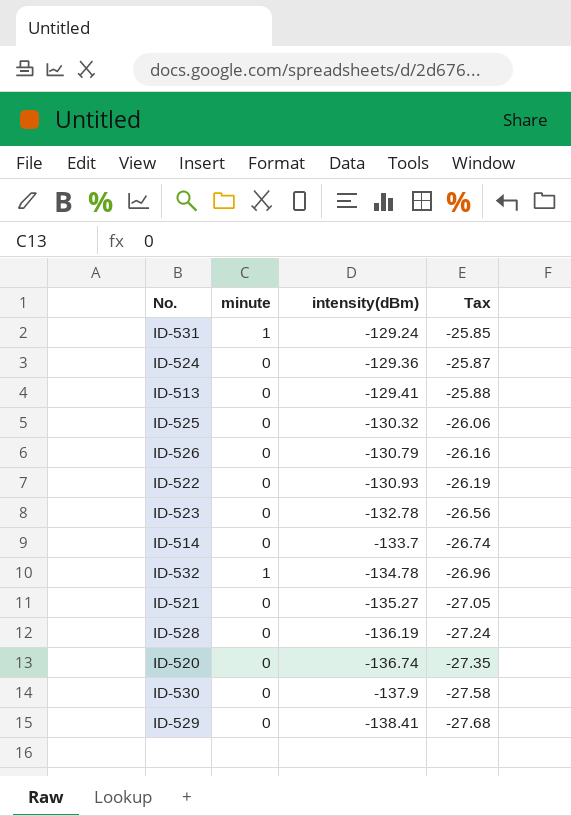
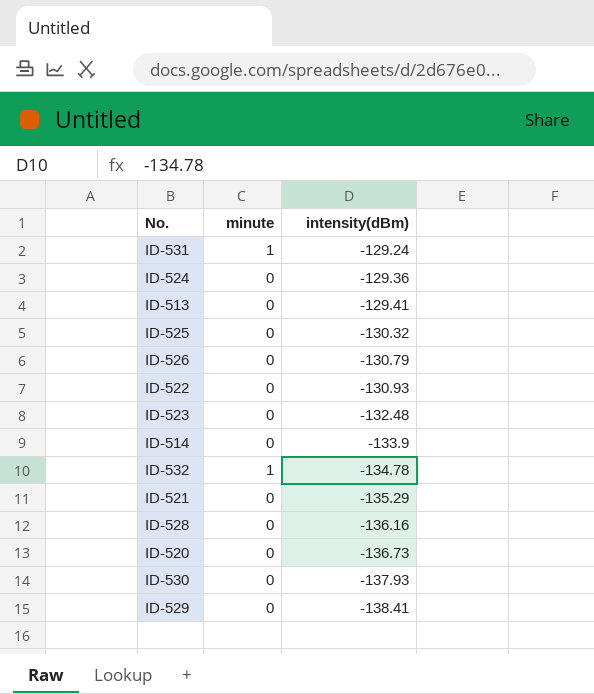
column Tax | formula: [intensity(dBm)] * 0.2 -> none
ID-523 | intensity(dBm): -132.78 -> -132.48
ID-514 | intensity(dBm): -133.7 -> -133.9
ID-521 | intensity(dBm): -135.27 -> -135.29
ID-528 | intensity(dBm): -136.19 -> -136.16
ID-520 | intensity(dBm): -136.74 -> -136.73
ID-530 | intensity(dBm): -137.9 -> -137.93

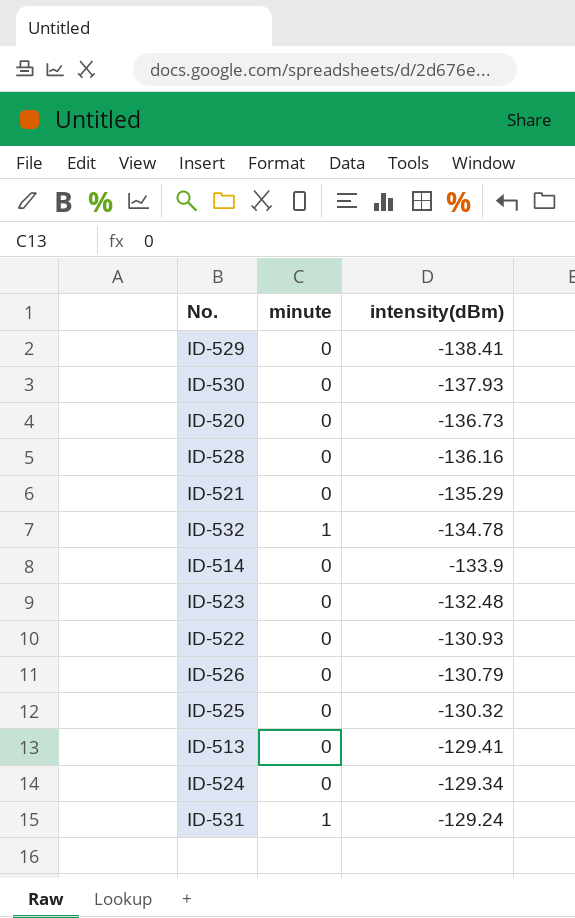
row order: intensity(dBm) descending -> intensity(dBm) ascending
ID-524 | intensity(dBm): -129.36 -> -129.34

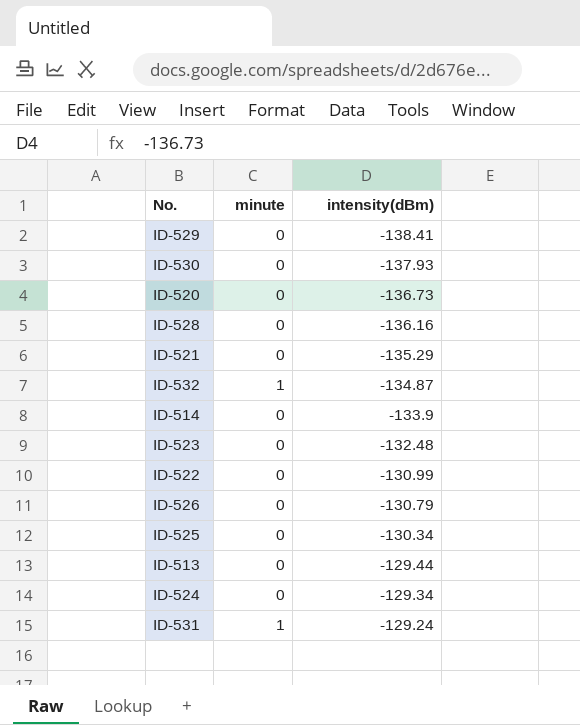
ID-532 | intensity(dBm): -134.78 -> -134.87
ID-522 | intensity(dBm): -130.93 -> -130.99
ID-525 | intensity(dBm): -130.32 -> -130.34
ID-513 | intensity(dBm): -129.41 -> -129.44

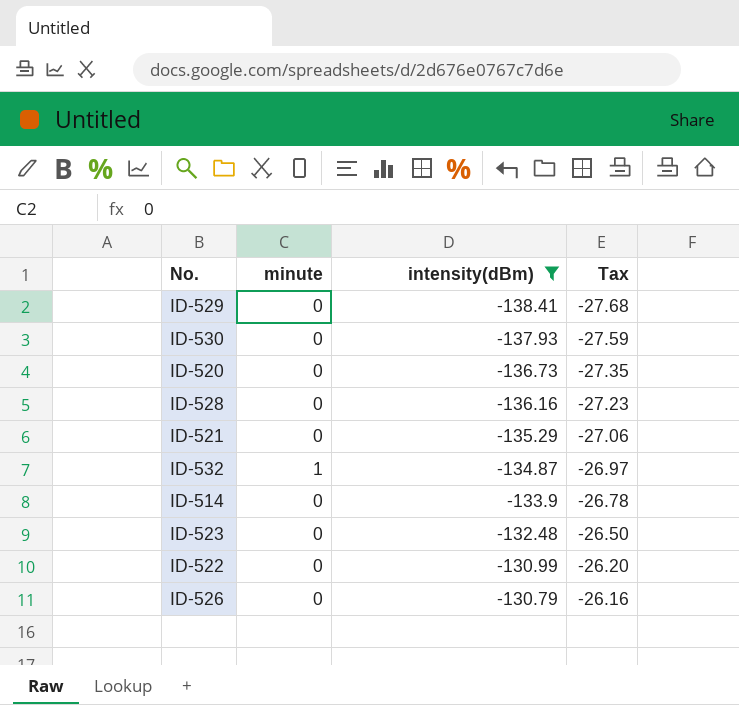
filter: none -> intensity(dBm) <= -130.79
column Tax | formula: none -> [intensity(dBm)] * 0.2

